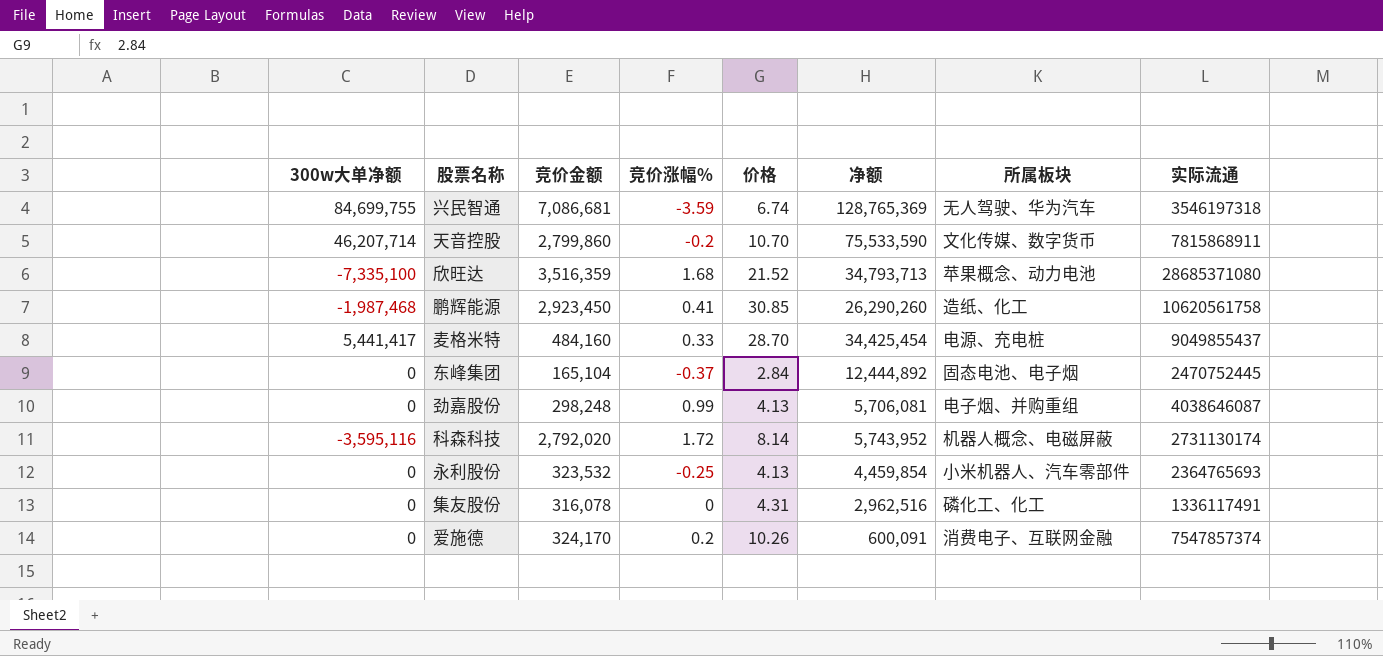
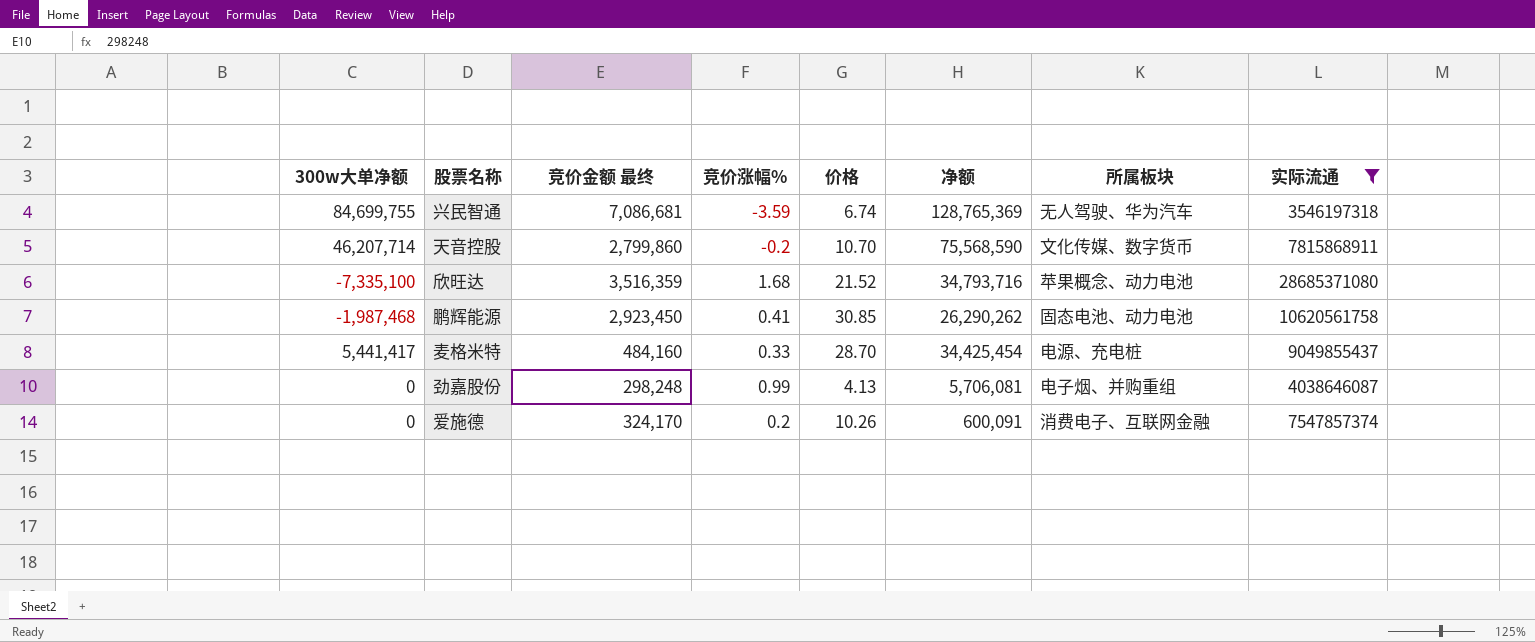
filter: none -> 实际流通 >= 3546197318
column name: 竞价金额 -> 竞价金额 最终
天音控股 | 净额: 75,533,590 -> 75,568,590
欣旺达 | 净额: 34,793,713 -> 34,793,716
鹏辉能源 | 净额: 26,290,260 -> 26,290,262
鹏辉能源 | 所属板块: 造纸、化工 -> 固态电池、动力电池

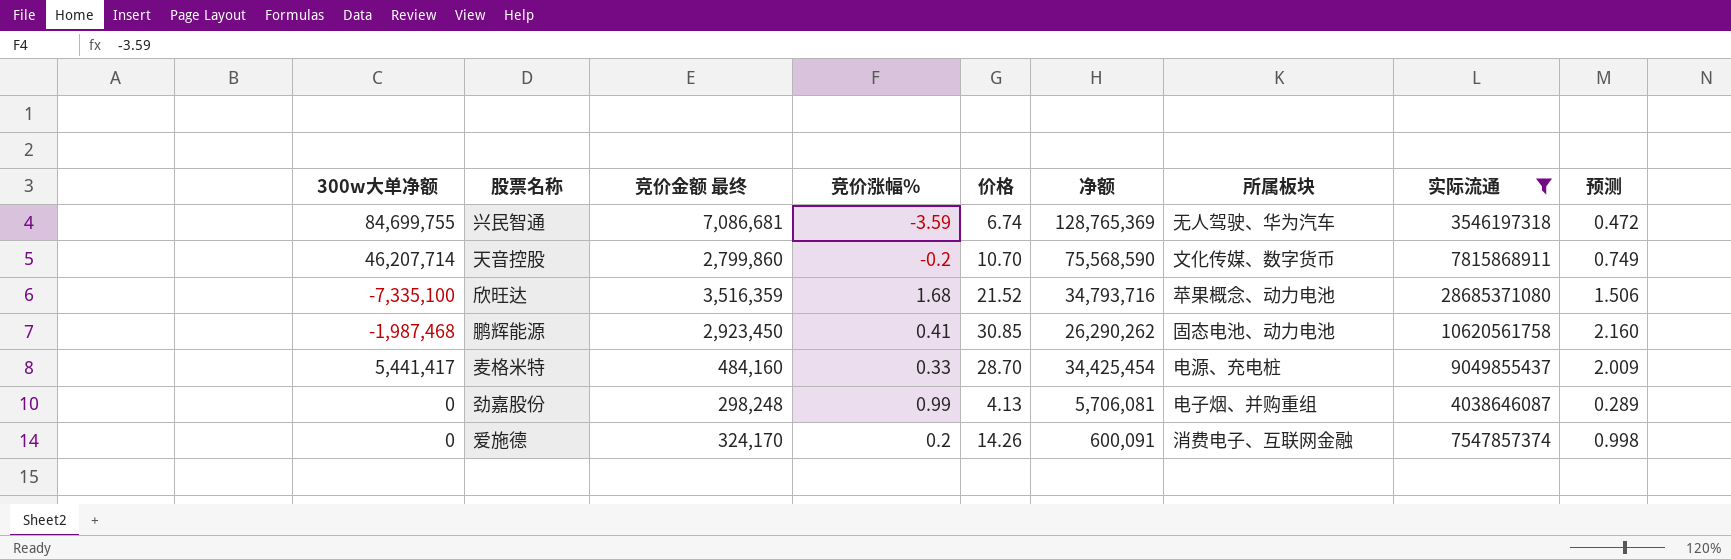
column 预测 | formula: none -> [价格] * 0.07
爱施德 | 价格: 10.26 -> 14.26

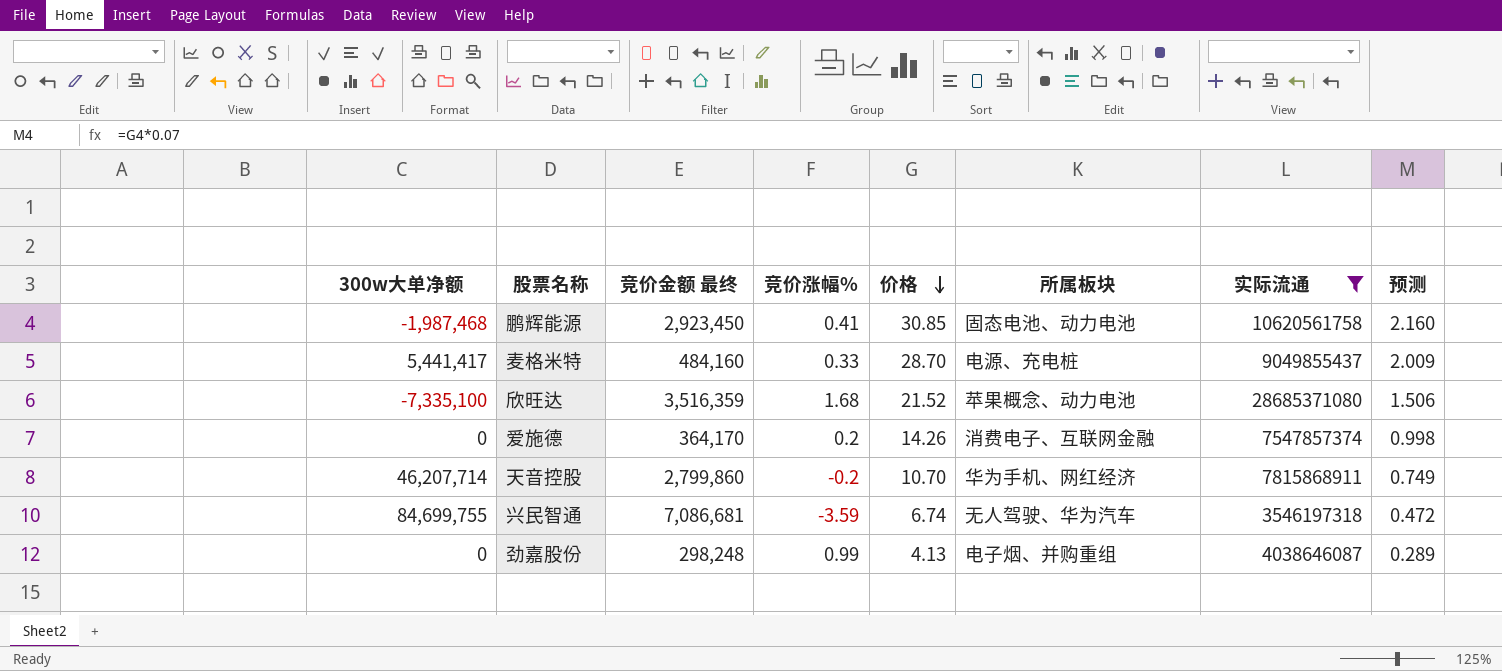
row order: none -> 价格 descending
column 净额 | position: 6 -> none
爱施德 | 竞价金额 最终: 324,170 -> 364,170
天音控股 | 所属板块: 文化传媒、数字货币 -> 华为手机、网红经济

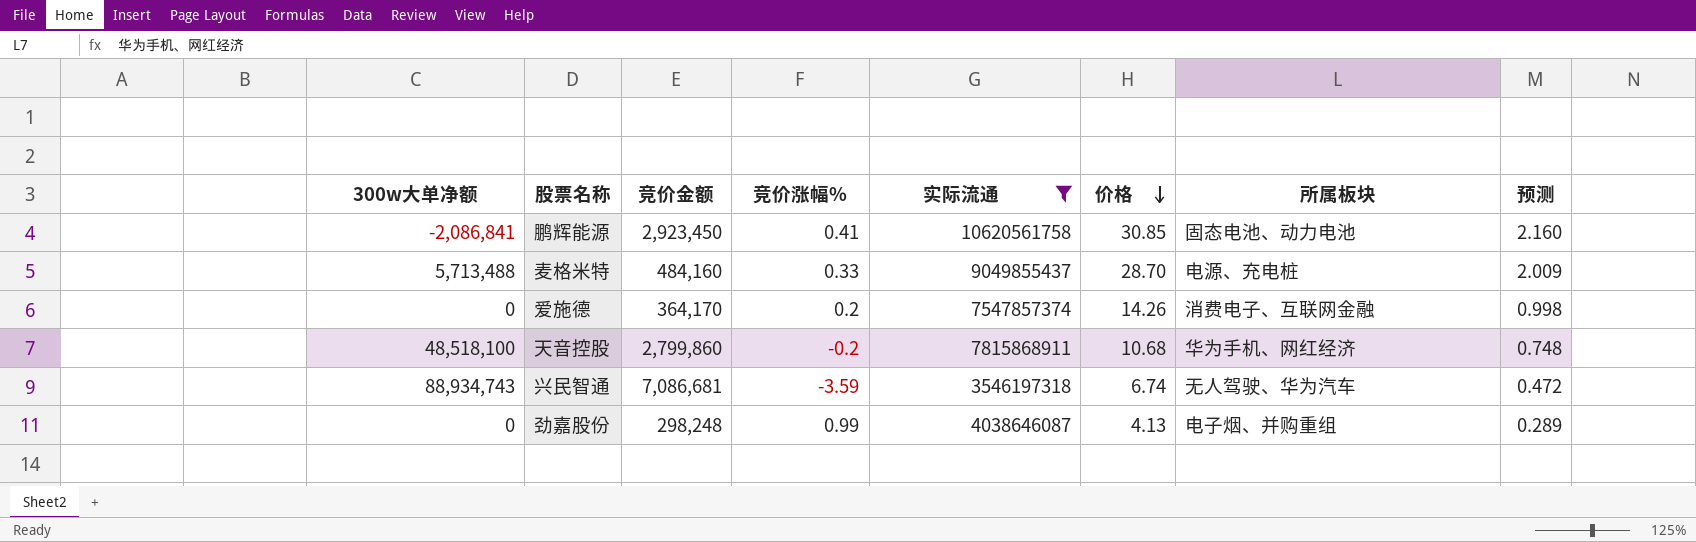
column name: 竞价金额 最终 -> 竞价金额
column 实际流通 | position: 7 -> 5
row 欣旺达: -7,335,100 | 3,516,359 | 1.68 | 21.52 | 苹果概念、动力电池 | 28685371080 | 1.506 -> none
鹏辉能源 | 300w大单净额: -1,987,468 -> -2,086,841
麦格米特 | 300w大单净额: 5,441,417 -> 5,713,488
天音控股 | 300w大单净额: 46,207,714 -> 48,518,100
天音控股 | 价格: 10.70 -> 10.68
天音控股 | 预测: 0.749 -> 0.748
兴民智通 | 300w大单净额: 84,699,755 -> 88,934,743

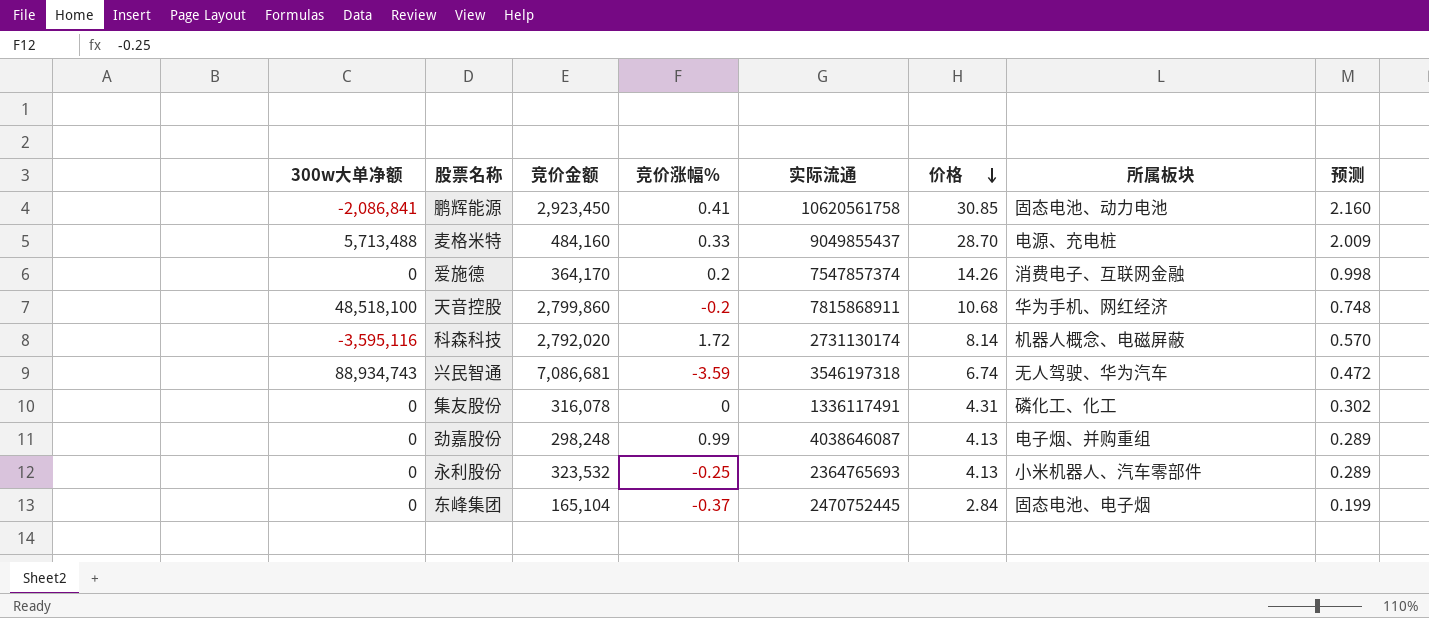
filter: 实际流通 >= 3546197318 -> none

